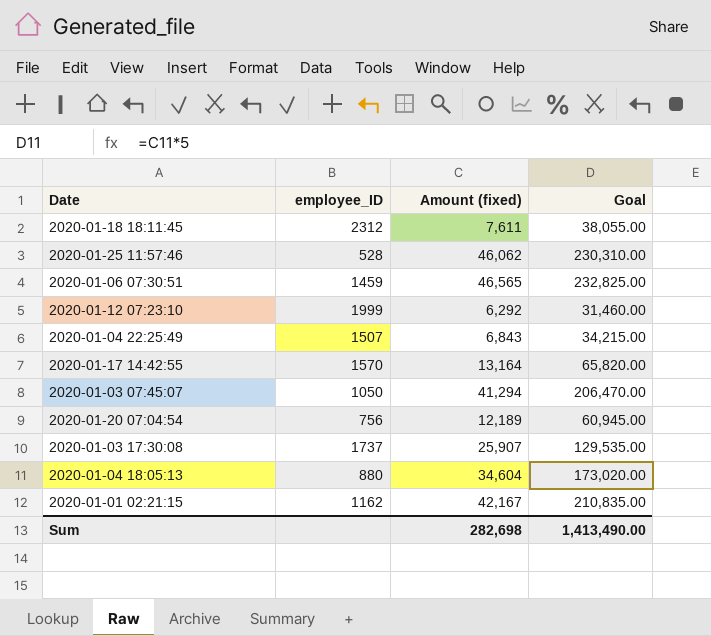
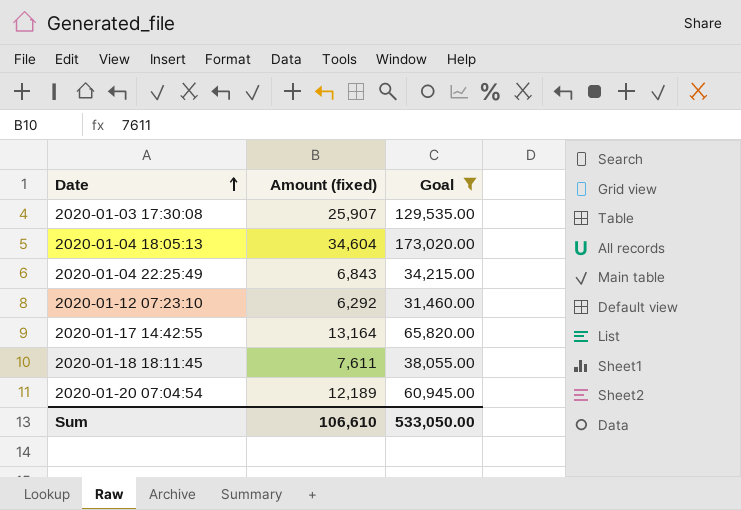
filter: none -> Goal <= 173,020.00
row order: none -> Date ascending
column employee_ID | position: 2 -> none
Sum | Amount (fixed): 282,698 -> 106,610
Sum | Goal: 1,413,490.00 -> 533,050.00

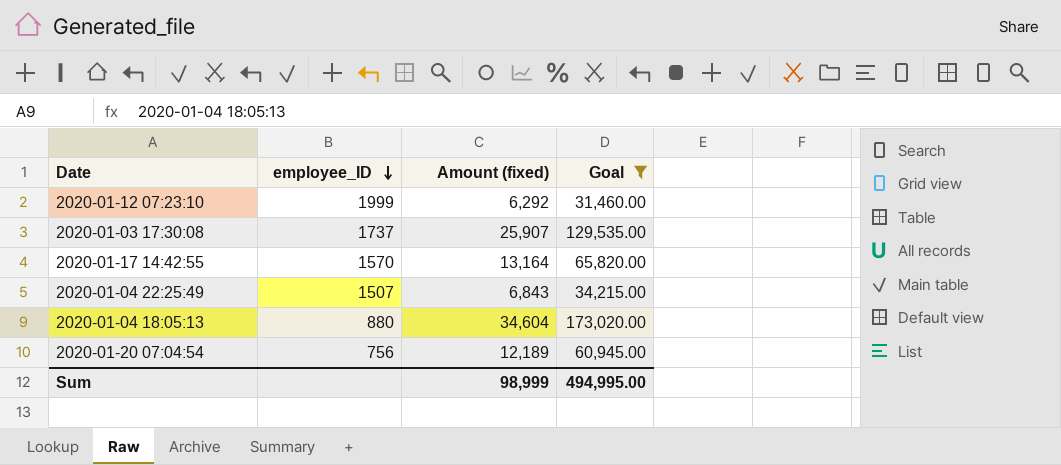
row order: Date ascending -> employee_ID descending
column employee_ID | position: none -> 2
row 2020-01-18 18:11:45: 7,611 | 38,055.00 -> none
Sum | Amount (fixed): 106,610 -> 98,999
Sum | Goal: 533,050.00 -> 494,995.00

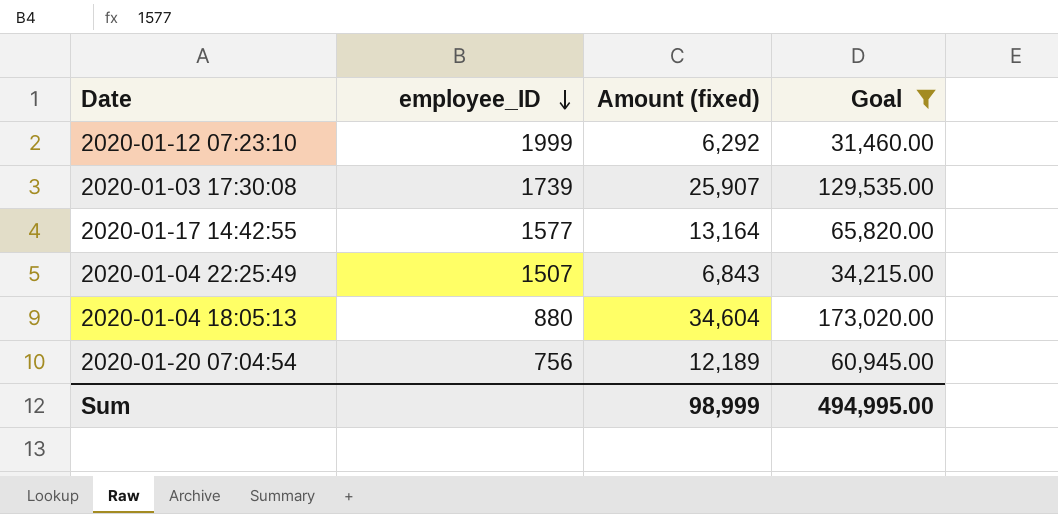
2020-01-03 17:30:08 | employee_ID: 1737 -> 1739
2020-01-17 14:42:55 | employee_ID: 1570 -> 1577

